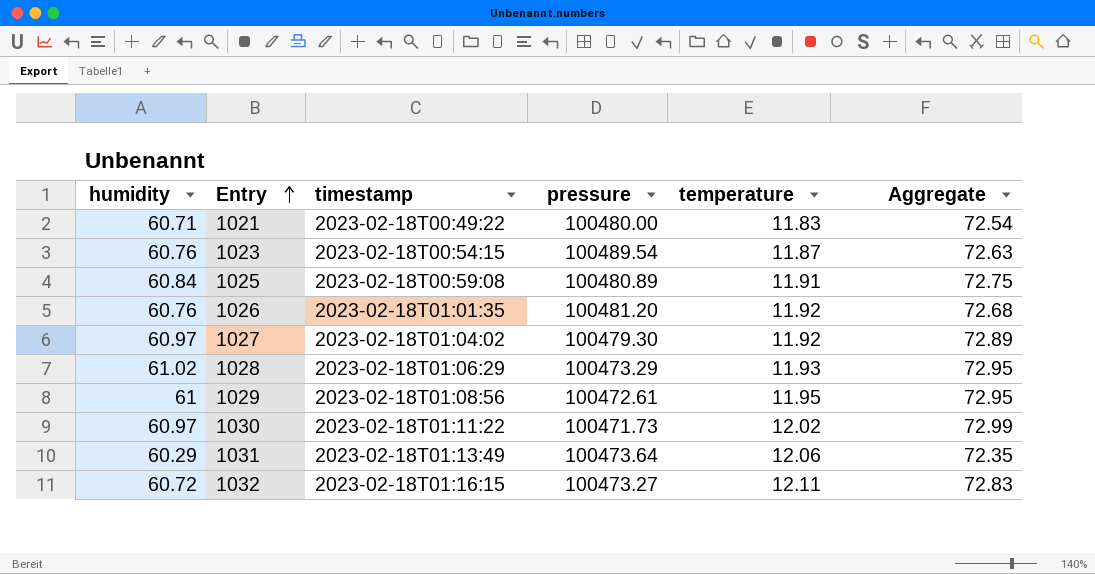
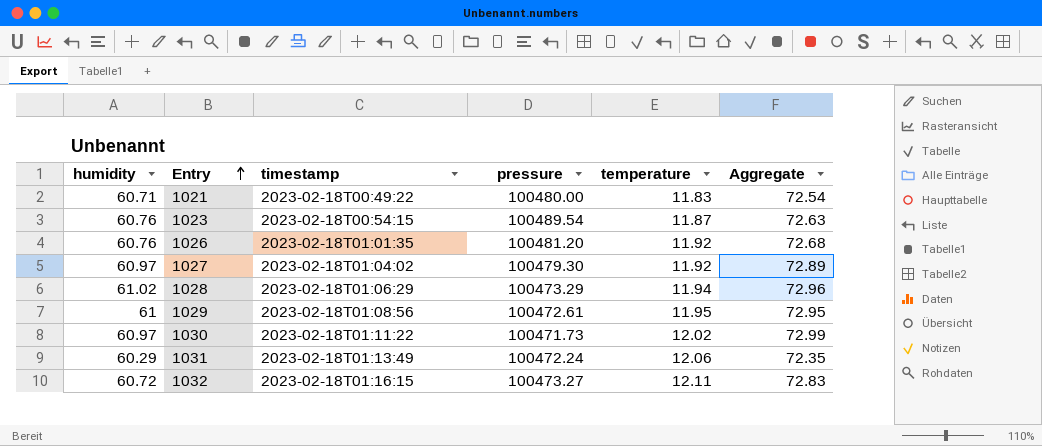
row 1025: 60.84 | 2023-02-18T00:59:08 | 100480.89 | 11.91 | 72.75 -> none
1028 | temperature: 11.93 -> 11.94
1028 | Aggregate: 72.95 -> 72.96
1031 | pressure: 100473.64 -> 100472.24

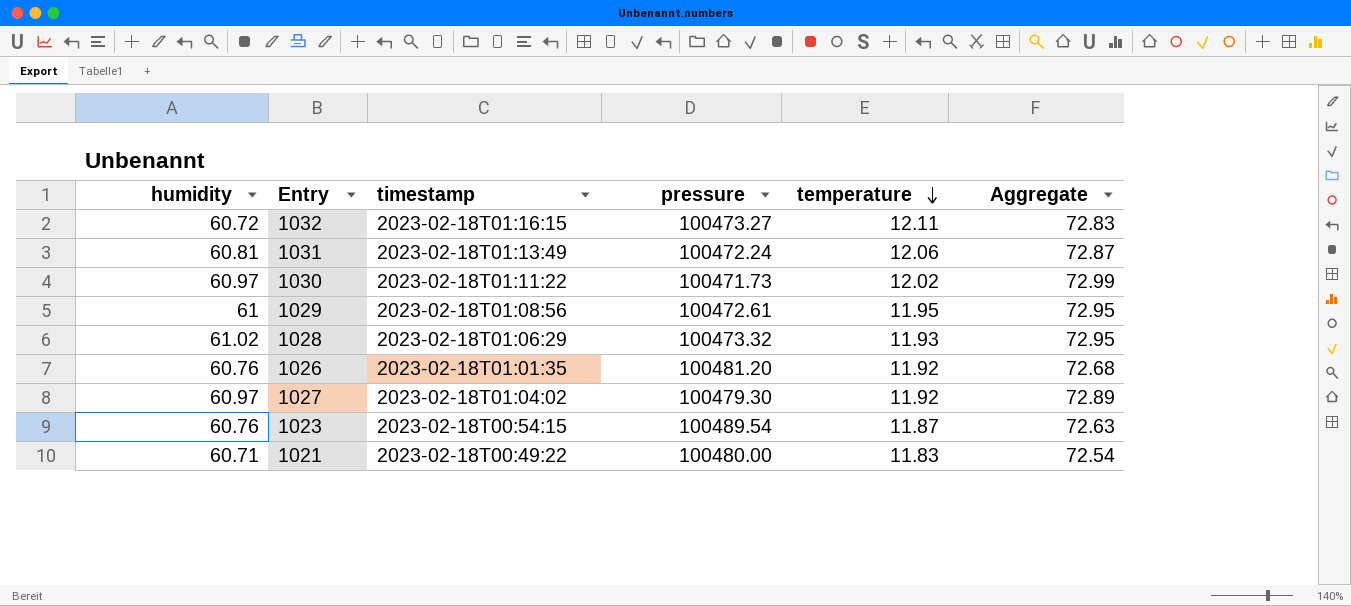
row order: Entry ascending -> temperature descending
1031 | humidity: 60.29 -> 60.81
1031 | Aggregate: 72.35 -> 72.87
1028 | pressure: 100473.29 -> 100473.32
1028 | temperature: 11.94 -> 11.93
1028 | Aggregate: 72.96 -> 72.95

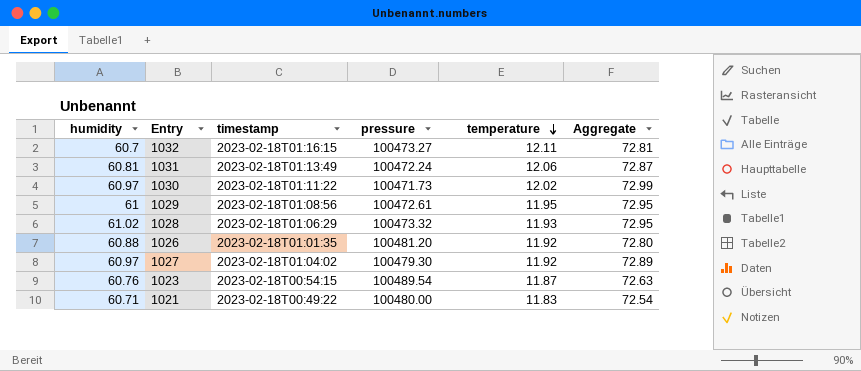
1032 | humidity: 60.72 -> 60.7
1032 | Aggregate: 72.83 -> 72.81
1026 | humidity: 60.76 -> 60.88
1026 | Aggregate: 72.68 -> 72.80

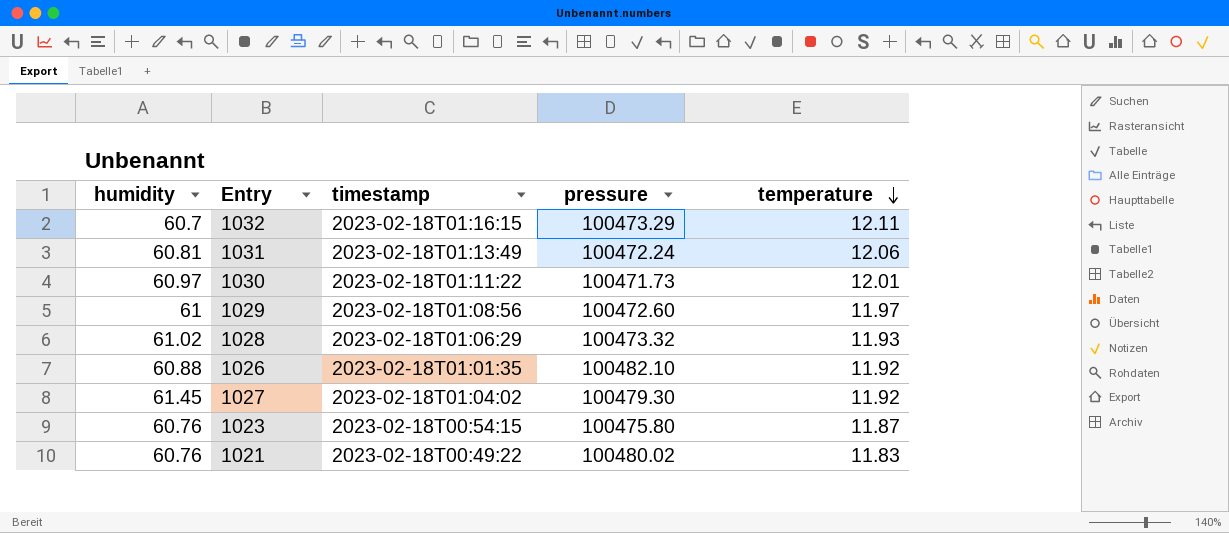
column Aggregate | formula: [humidity] + [temperature] -> none
1032 | pressure: 100473.27 -> 100473.29
1030 | temperature: 12.02 -> 12.01
1029 | pressure: 100472.61 -> 100472.60
1029 | temperature: 11.95 -> 11.97
1026 | pressure: 100481.20 -> 100482.10
1027 | humidity: 60.97 -> 61.45
1023 | pressure: 100489.54 -> 100475.80
1021 | humidity: 60.71 -> 60.76
1021 | pressure: 100480.00 -> 100480.02

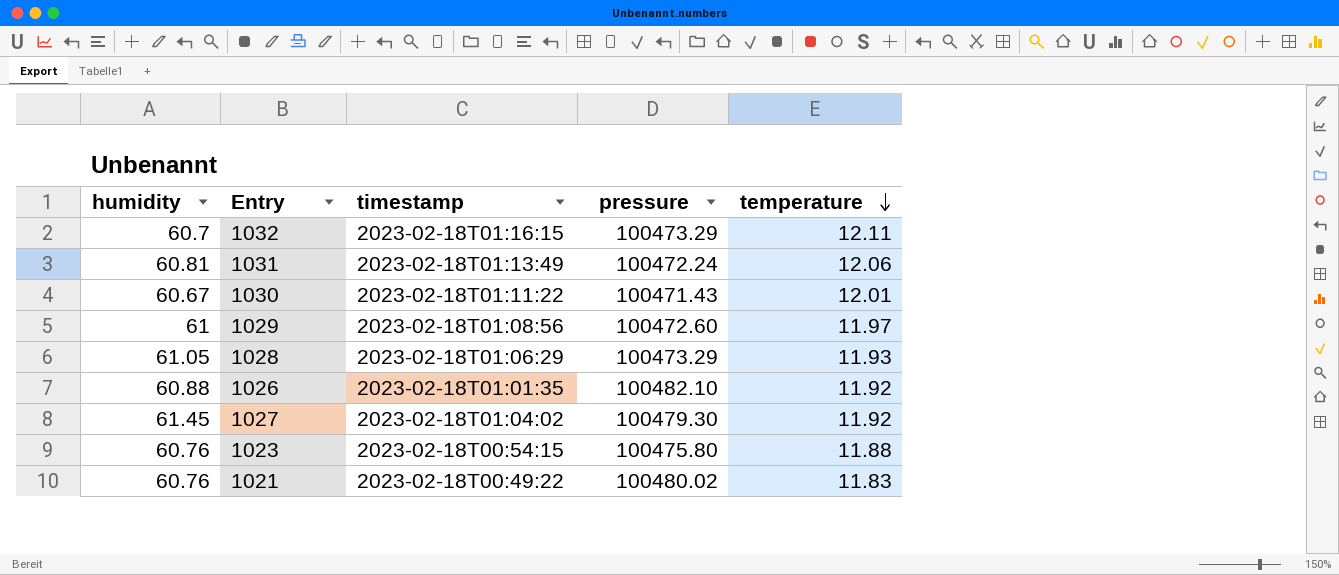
1030 | humidity: 60.97 -> 60.67
1030 | pressure: 100471.73 -> 100471.43
1028 | humidity: 61.02 -> 61.05
1028 | pressure: 100473.32 -> 100473.29
1023 | temperature: 11.87 -> 11.88

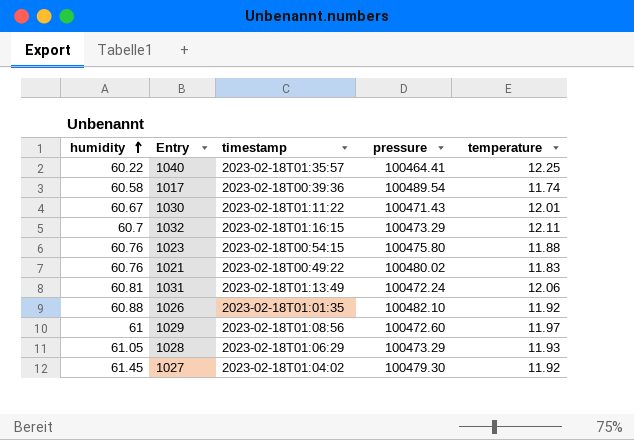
row order: temperature descending -> humidity ascending
row 1040: none -> 60.22 | 2023-02-18T01:35:57 | 100464.41 | 12.25
row 1017: none -> 60.58 | 2023-02-18T00:39:36 | 100489.54 | 11.74

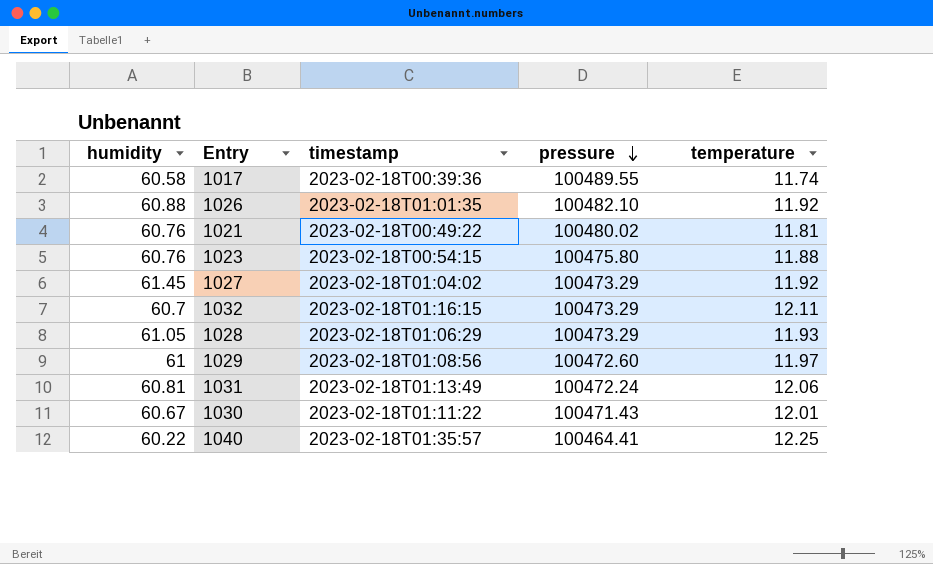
row order: humidity ascending -> pressure descending
1017 | pressure: 100489.54 -> 100489.55
1021 | temperature: 11.83 -> 11.81
1027 | pressure: 100479.30 -> 100473.29

